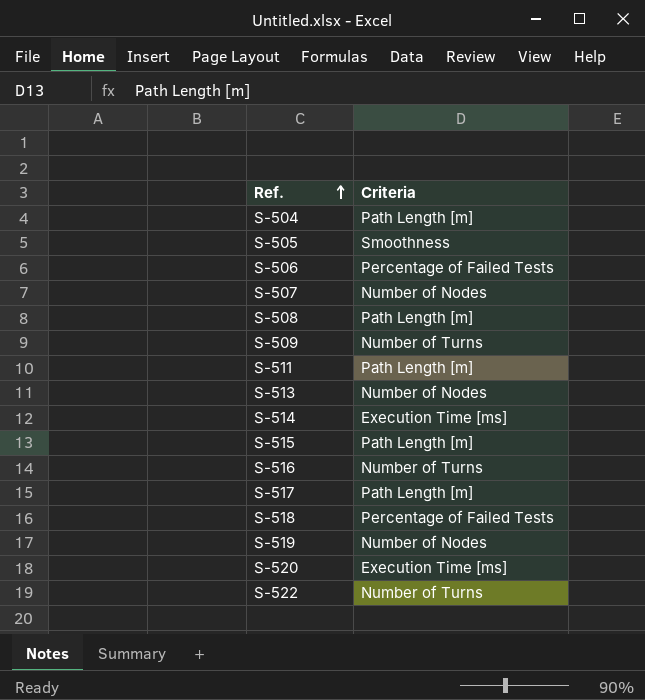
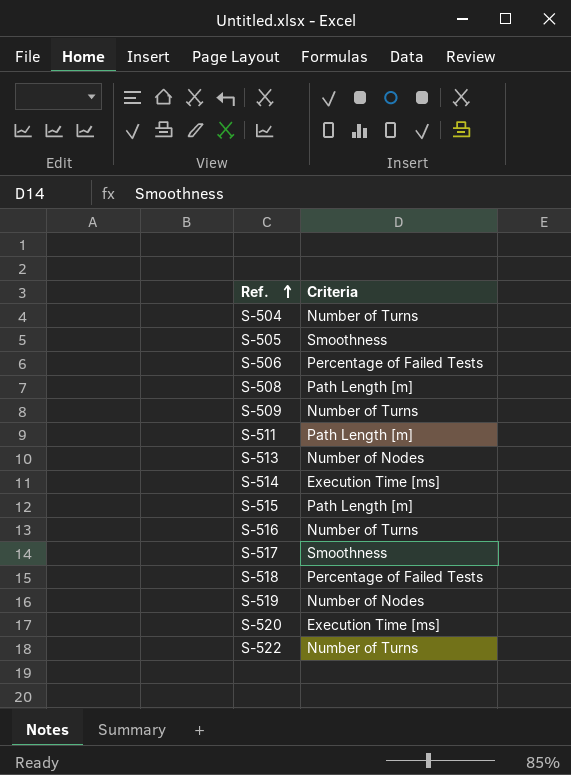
row S-507: Number of Nodes -> none
S-504 | Criteria: Path Length [m] -> Number of Turns
S-517 | Criteria: Path Length [m] -> Smoothness

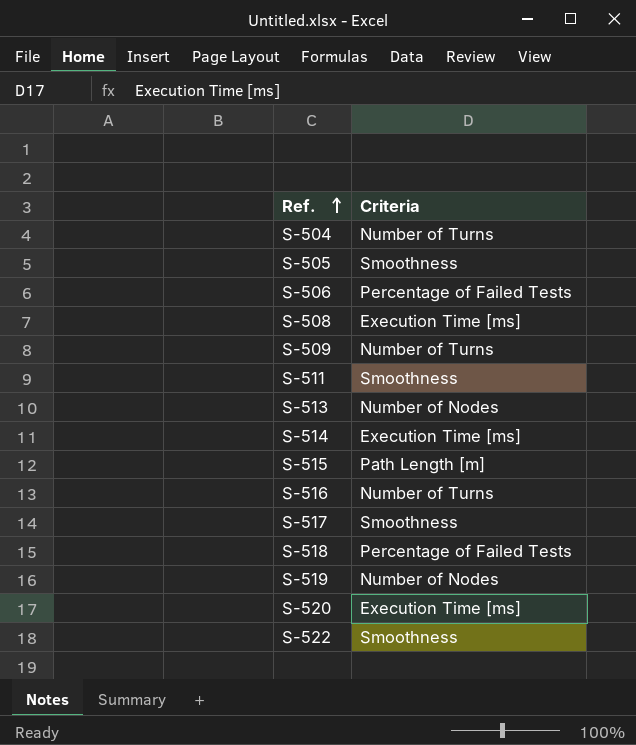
S-508 | Criteria: Path Length [m] -> Execution Time [ms]
S-511 | Criteria: Path Length [m] -> Smoothness
S-522 | Criteria: Number of Turns -> Smoothness

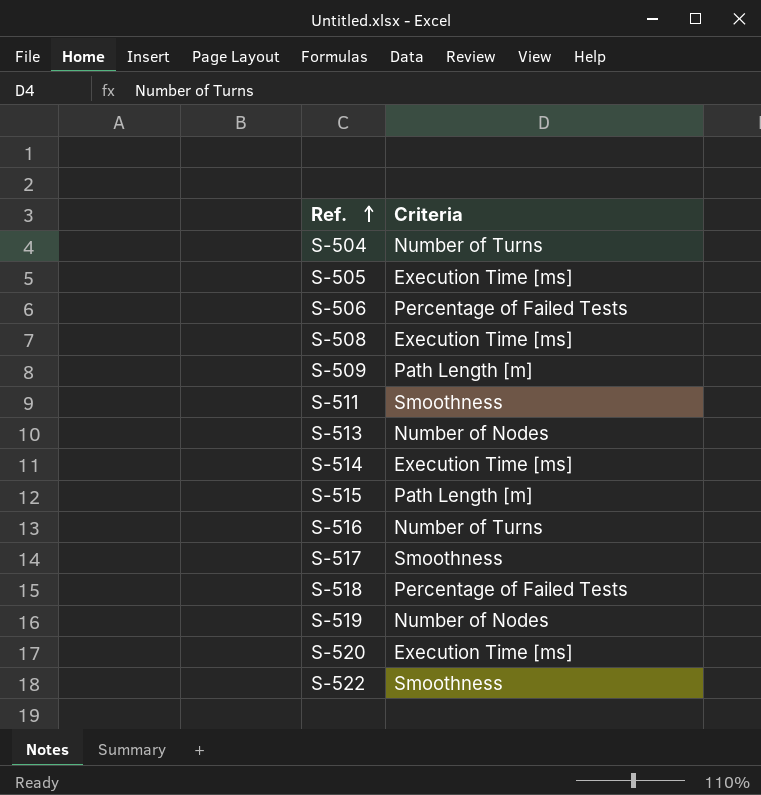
S-505 | Criteria: Smoothness -> Execution Time [ms]
S-509 | Criteria: Number of Turns -> Path Length [m]

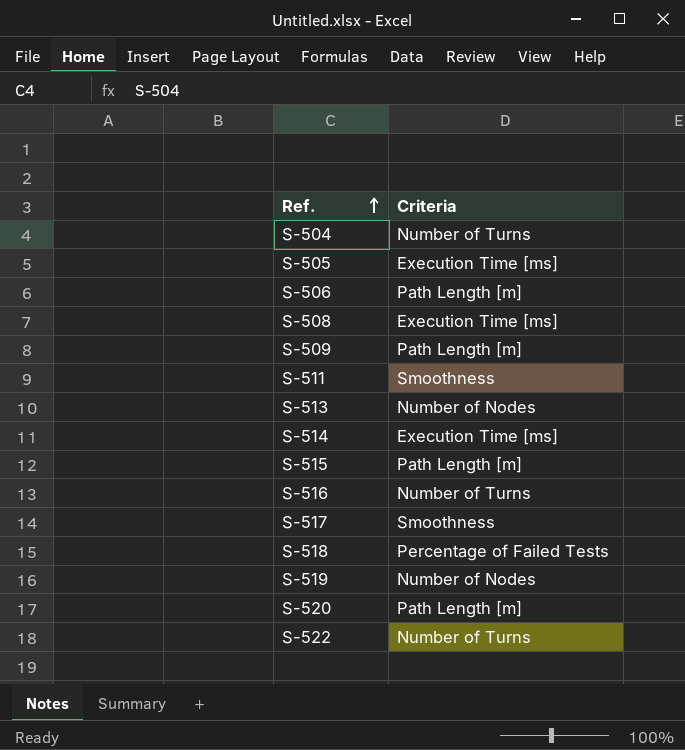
S-506 | Criteria: Percentage of Failed Tests -> Path Length [m]
S-520 | Criteria: Execution Time [ms] -> Path Length [m]
S-522 | Criteria: Smoothness -> Number of Turns

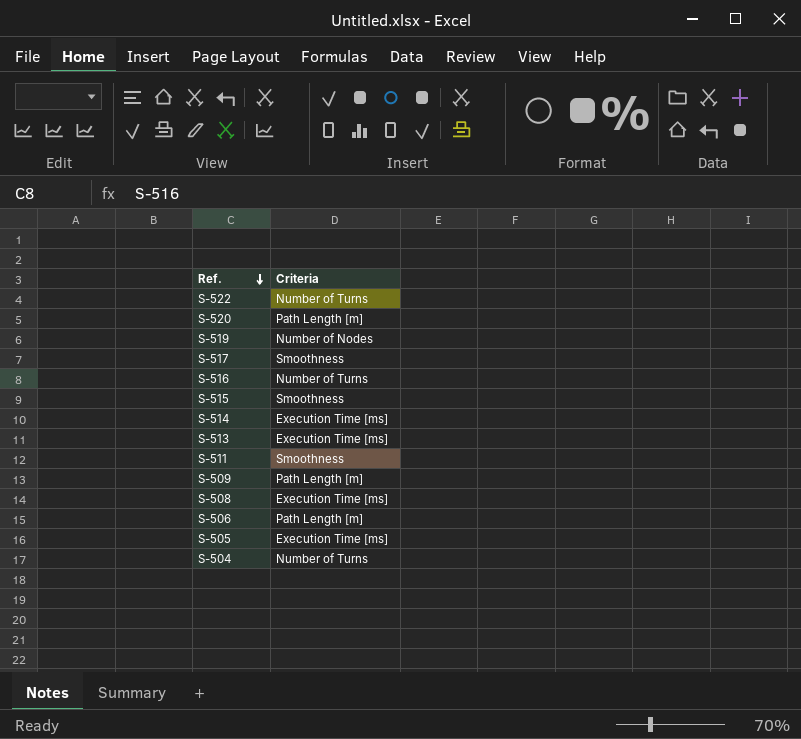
row order: Ref. ascending -> Ref. descending
row S-518: Percentage of Failed Tests -> none
S-515 | Criteria: Path Length [m] -> Smoothness
S-513 | Criteria: Number of Nodes -> Execution Time [ms]

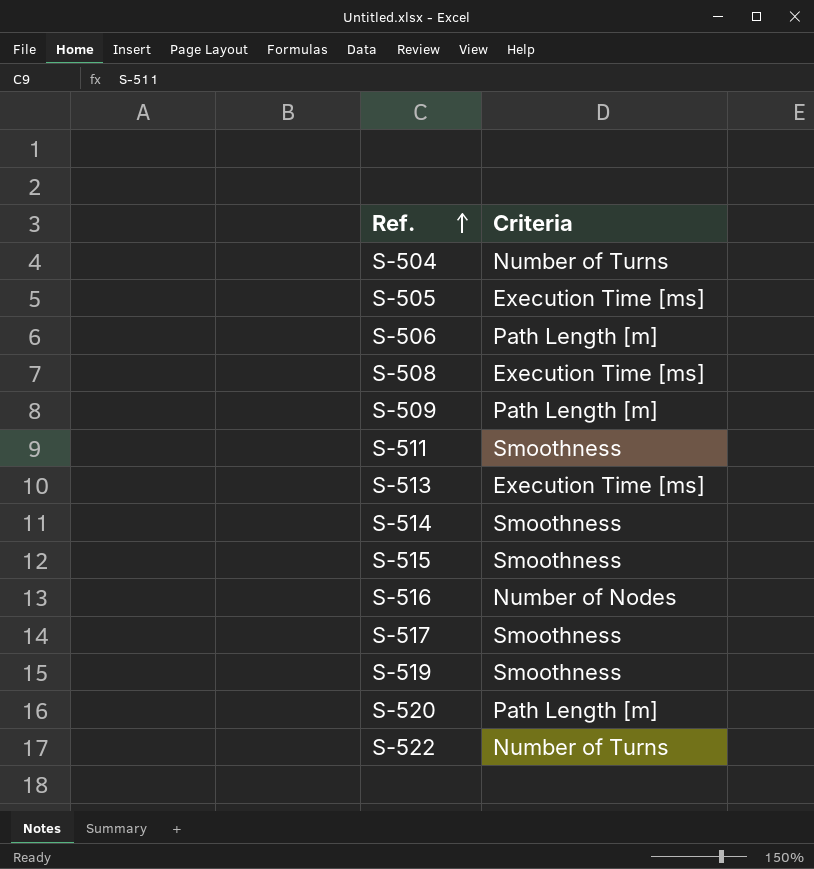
row order: Ref. descending -> Ref. ascending
S-514 | Criteria: Execution Time [ms] -> Smoothness
S-516 | Criteria: Number of Turns -> Number of Nodes
S-519 | Criteria: Number of Nodes -> Smoothness

